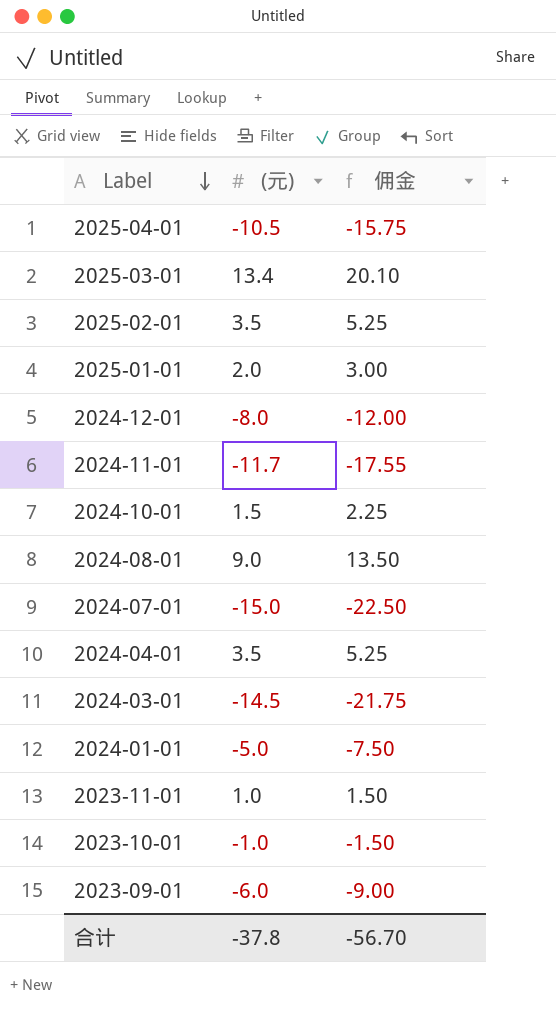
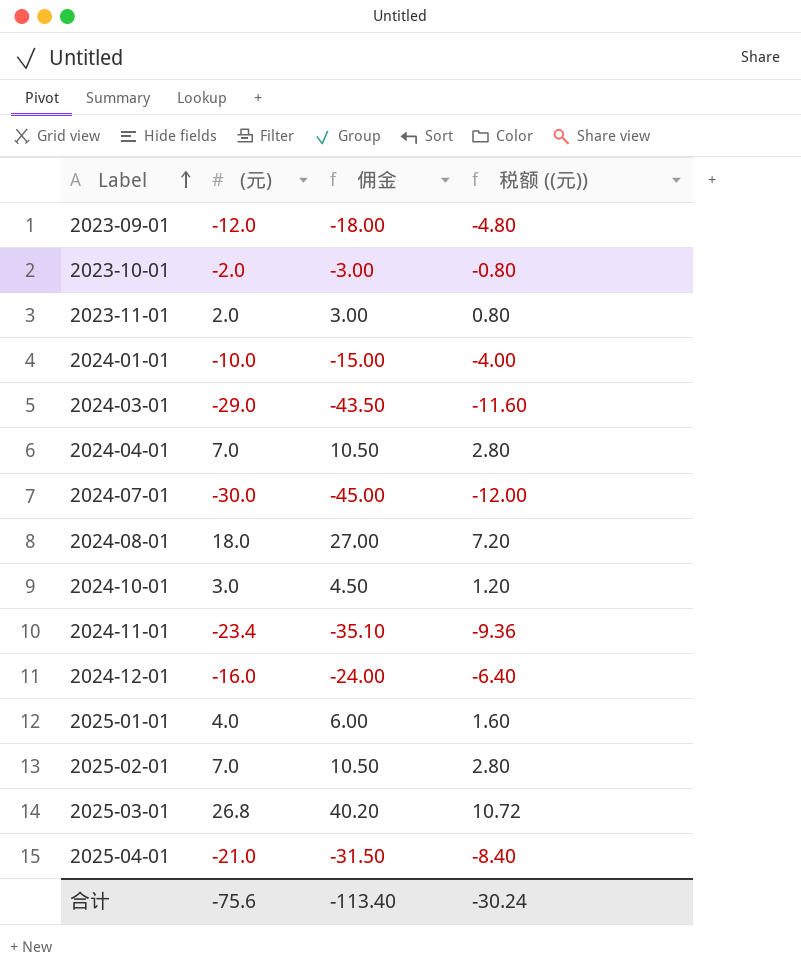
row order: Label descending -> Label ascending
column 税额 ((元)) | formula: none -> [(元)] * 0.4
2023-09-01 | (元): -6.0 -> -12.0
2023-09-01 | 佣金: -9.00 -> -18.00
2023-10-01 | (元): -1.0 -> -2.0
2023-10-01 | 佣金: -1.50 -> -3.00
2023-11-01 | (元): 1.0 -> 2.0
2023-11-01 | 佣金: 1.50 -> 3.00
2024-01-01 | (元): -5.0 -> -10.0
2024-01-01 | 佣金: -7.50 -> -15.00
2024-03-01 | (元): -14.5 -> -29.0
2024-03-01 | 佣金: -21.75 -> -43.50
2024-04-01 | (元): 3.5 -> 7.0
2024-04-01 | 佣金: 5.25 -> 10.50
2024-07-01 | (元): -15.0 -> -30.0
2024-07-01 | 佣金: -22.50 -> -45.00
2024-08-01 | (元): 9.0 -> 18.0
2024-08-01 | 佣金: 13.50 -> 27.00
2024-10-01 | (元): 1.5 -> 3.0
2024-10-01 | 佣金: 2.25 -> 4.50
2024-11-01 | (元): -11.7 -> -23.4
2024-11-01 | 佣金: -17.55 -> -35.10
2024-12-01 | (元): -8.0 -> -16.0
2024-12-01 | 佣金: -12.00 -> -24.00
2025-01-01 | (元): 2.0 -> 4.0
2025-01-01 | 佣金: 3.00 -> 6.00
2025-02-01 | (元): 3.5 -> 7.0
2025-02-01 | 佣金: 5.25 -> 10.50
2025-03-01 | (元): 13.4 -> 26.8
2025-03-01 | 佣金: 20.10 -> 40.20
2025-04-01 | (元): -10.5 -> -21.0
2025-04-01 | 佣金: -15.75 -> -31.50
合计 | (元): -37.8 -> -75.6
合计 | 佣金: -56.70 -> -113.40

